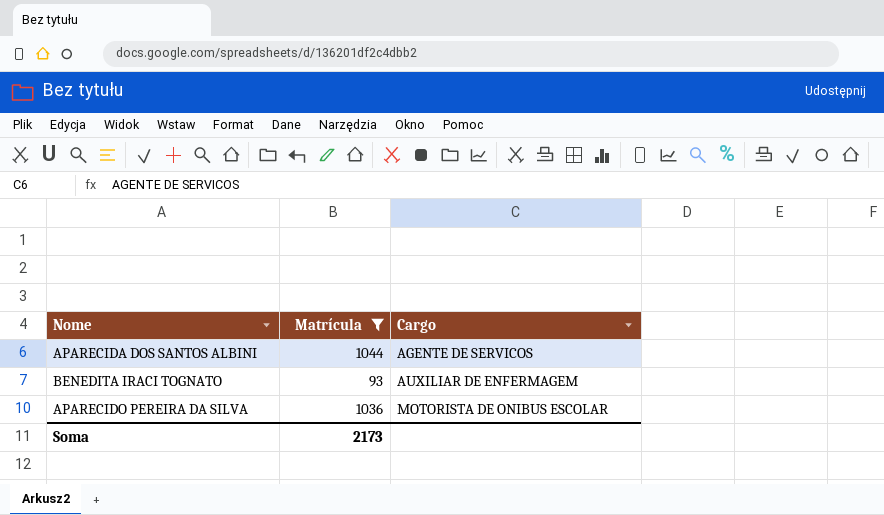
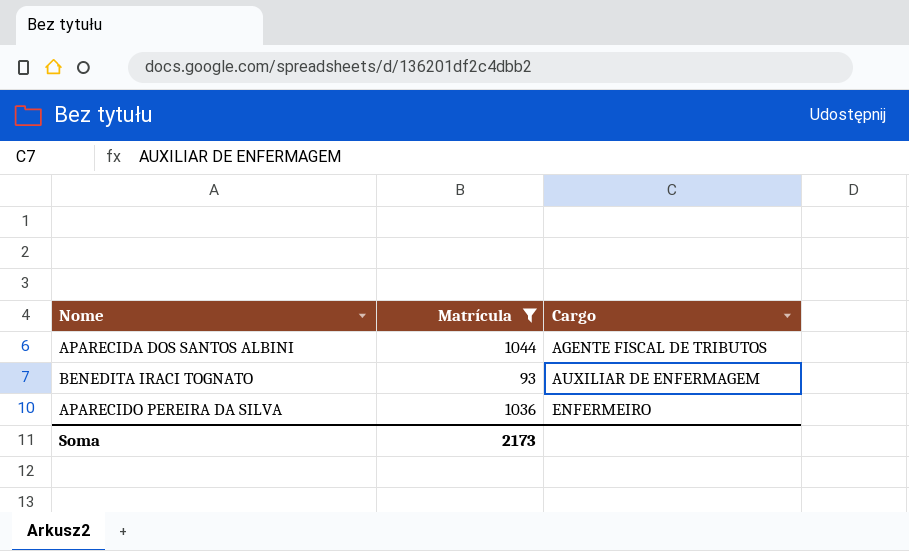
APARECIDA DOS SANTOS ALBINI | Cargo: AGENTE DE SERVICOS -> AGENTE FISCAL DE TRIBUTOS
APARECIDO PEREIRA DA SILVA | Cargo: MOTORISTA DE ONIBUS ESCOLAR -> ENFERMEIRO

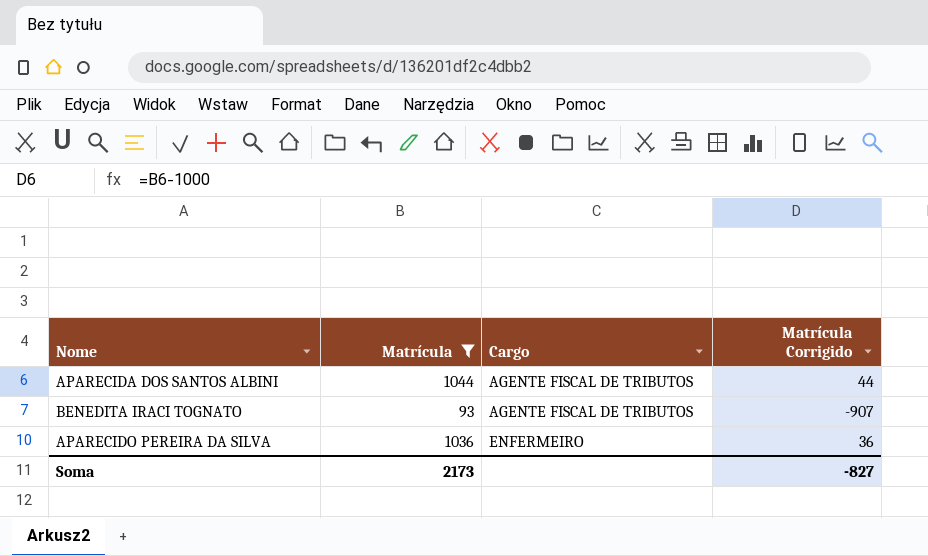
column Matrícula Corrigido | formula: none -> [Matrícula] - 1000
BENEDITA IRACI TOGNATO | Cargo: AUXILIAR DE ENFERMAGEM -> AGENTE FISCAL DE TRIBUTOS

